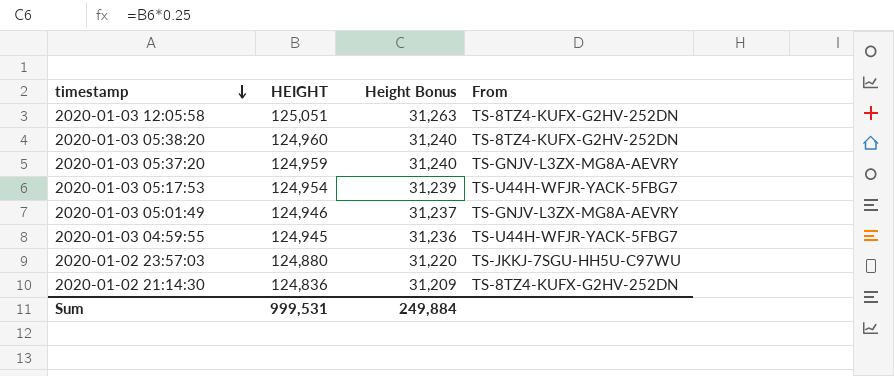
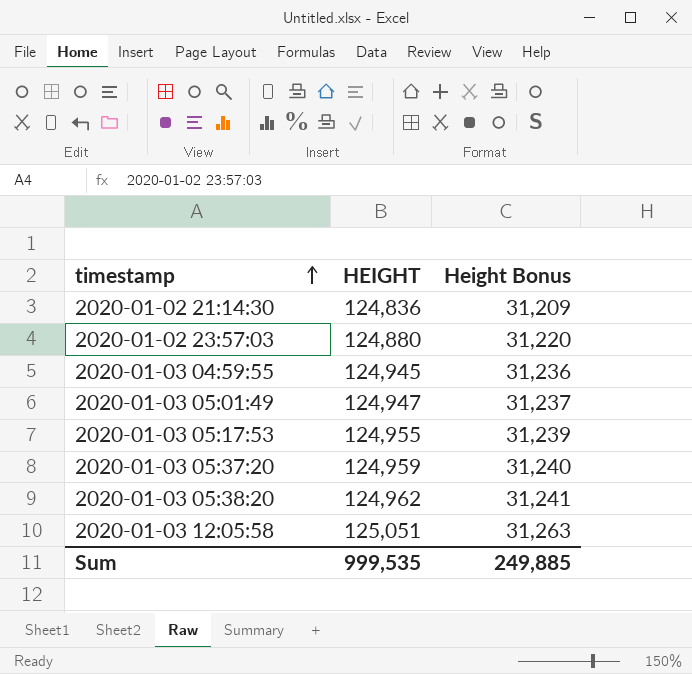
row order: timestamp descending -> timestamp ascending
column From | position: 4 -> none
2020-01-03 05:01:49 | HEIGHT: 124,946 -> 124,947
2020-01-03 05:17:53 | HEIGHT: 124,954 -> 124,955
2020-01-03 05:38:20 | HEIGHT: 124,960 -> 124,962
2020-01-03 05:38:20 | Height Bonus: 31,240 -> 31,241
Sum | HEIGHT: 999,531 -> 999,535
Sum | Height Bonus: 249,884 -> 249,885

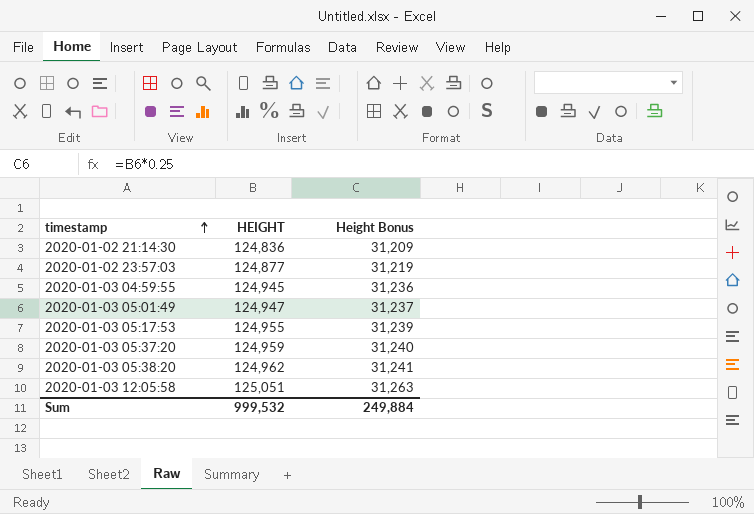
2020-01-02 23:57:03 | HEIGHT: 124,880 -> 124,877
2020-01-02 23:57:03 | Height Bonus: 31,220 -> 31,219
Sum | HEIGHT: 999,535 -> 999,532
Sum | Height Bonus: 249,885 -> 249,884

